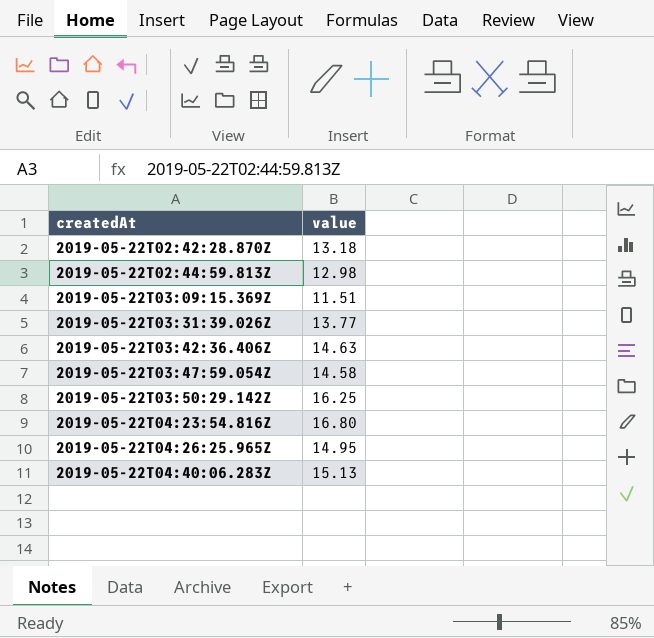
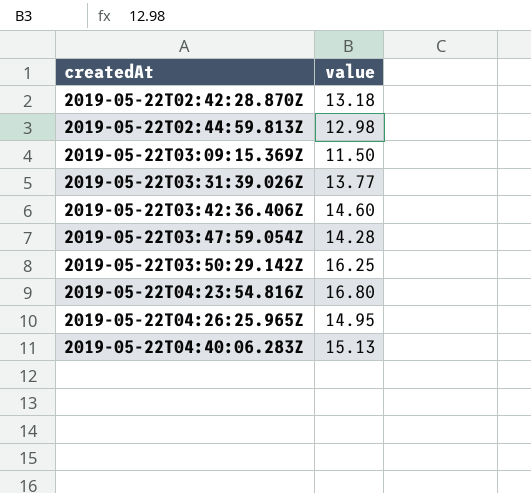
2019-05-22T03:09:15.369Z | value: 11.51 -> 11.50
2019-05-22T03:42:36.406Z | value: 14.63 -> 14.60
2019-05-22T03:47:59.054Z | value: 14.58 -> 14.28

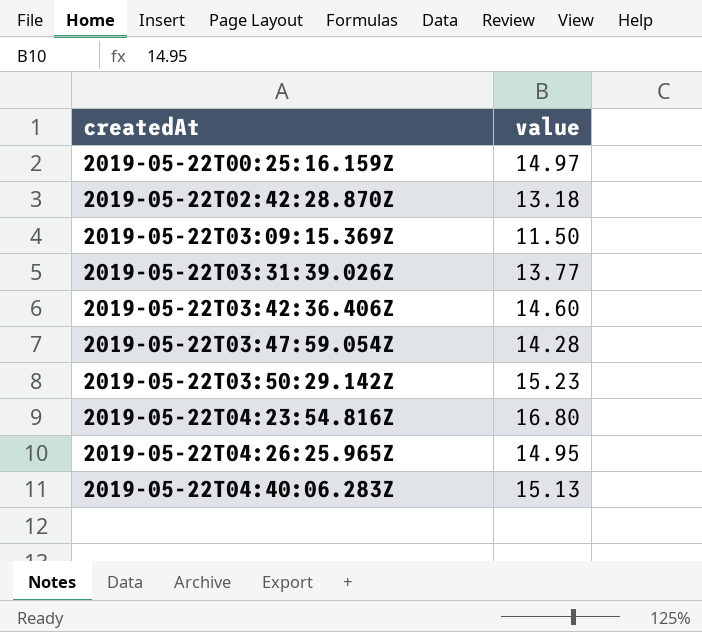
row 2019-05-22T02:44:59.813Z: 12.98 -> none
row 2019-05-22T00:25:16.159Z: none -> 14.97
2019-05-22T03:50:29.142Z | value: 16.25 -> 15.23

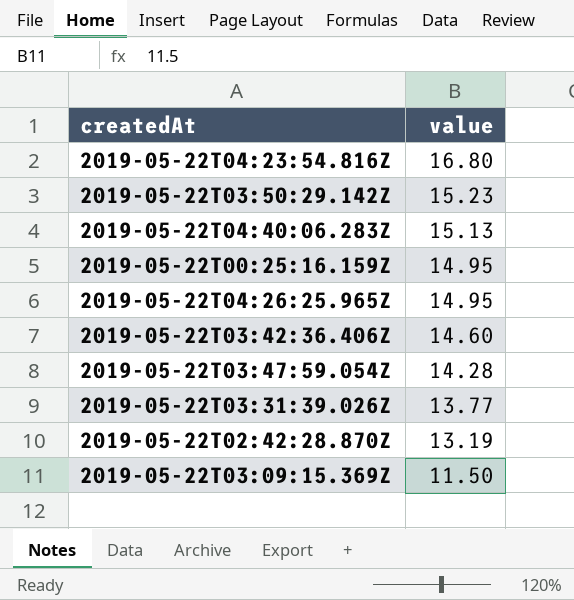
row order: createdAt ascending -> value descending
2019-05-22T00:25:16.159Z | value: 14.97 -> 14.95
2019-05-22T02:42:28.870Z | value: 13.18 -> 13.19

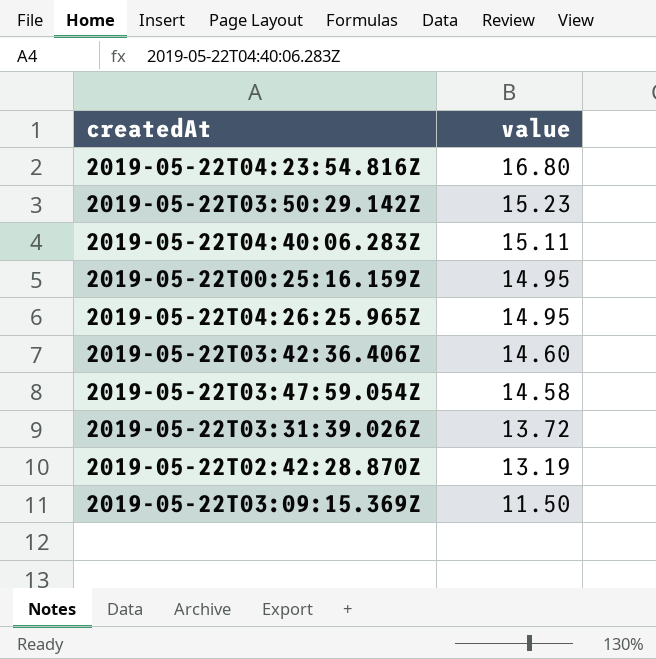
2019-05-22T04:40:06.283Z | value: 15.13 -> 15.11
2019-05-22T03:47:59.054Z | value: 14.28 -> 14.58
2019-05-22T03:31:39.026Z | value: 13.77 -> 13.72

